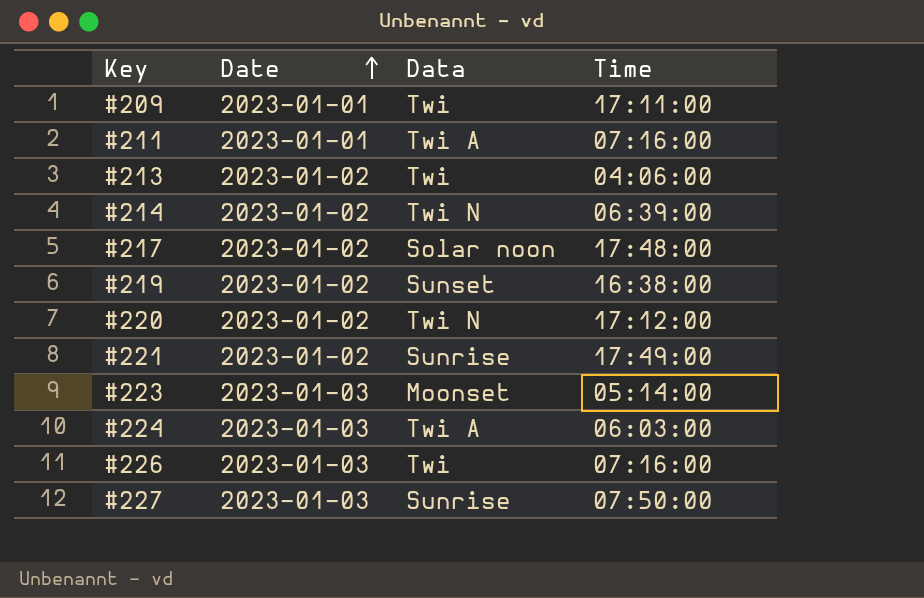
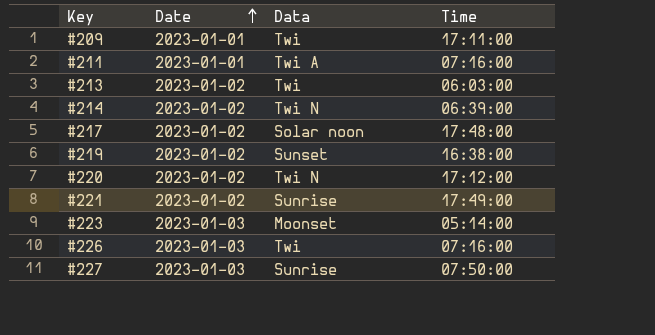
row #224: 2023-01-03 | Twi A | 06:03:00 -> none
#213 | Time: 04:06:00 -> 06:03:00

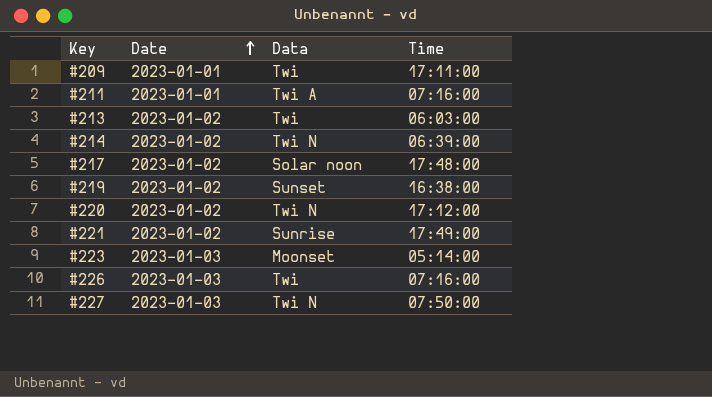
#227 | Data: Sunrise -> Twi N

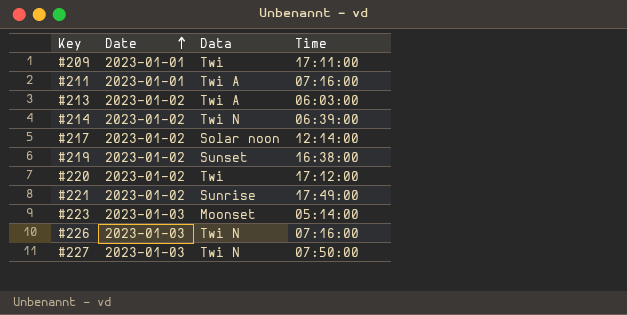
#213 | Data: Twi -> Twi A
#217 | Time: 17:48:00 -> 12:14:00
#220 | Data: Twi N -> Twi
#226 | Data: Twi -> Twi N

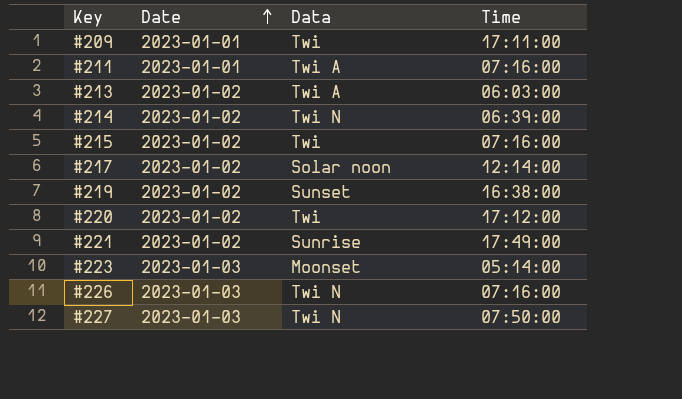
row #215: none -> 2023-01-02 | Twi | 07:16:00

